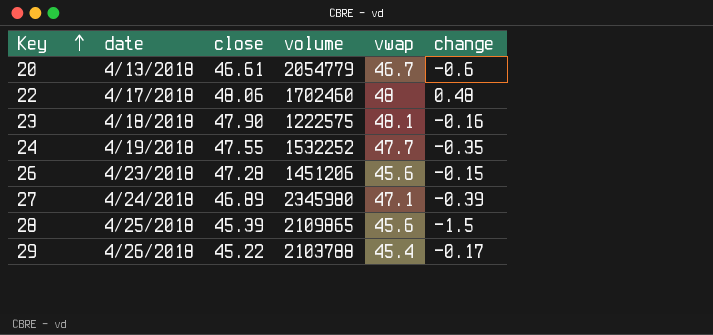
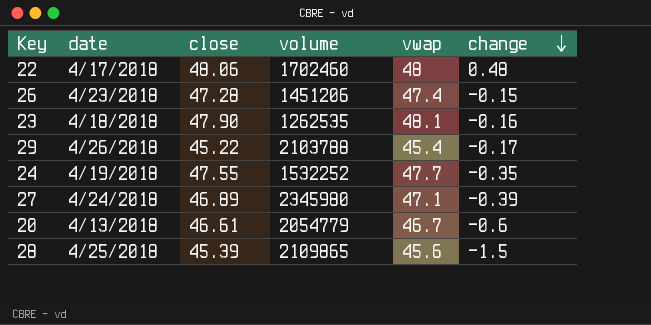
row order: Key ascending -> change descending
26 | vwap: 45.6 -> 47.4
23 | volume: 1222575 -> 1262535

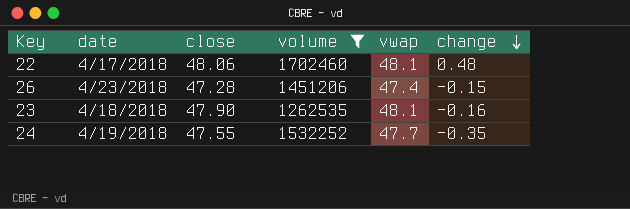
filter: none -> volume <= 1702460
22 | vwap: 48 -> 48.1

